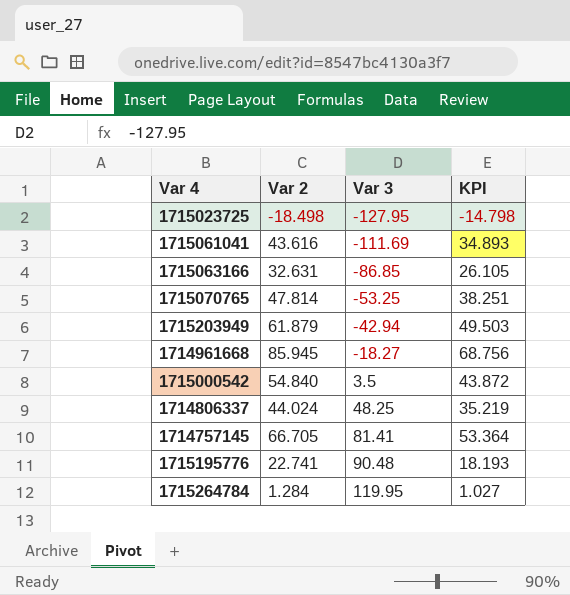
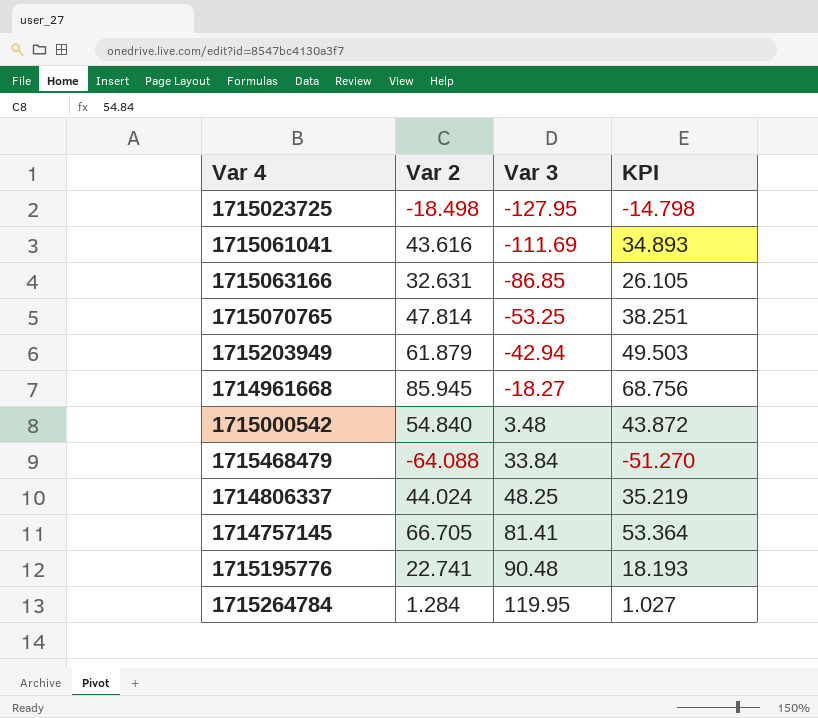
1715000542 | Var 3: 3.5 -> 3.48
row 1715468479: none -> -64.088 | 33.84 | -51.270

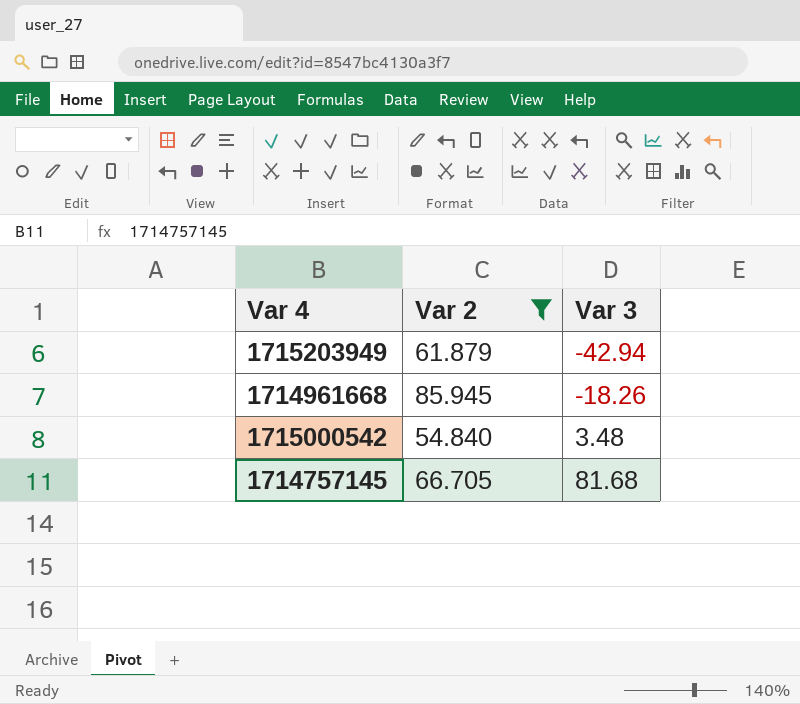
filter: none -> Var 2 >= 54.840
column KPI | formula: [Var 2] * 0.8 -> none
1714961668 | Var 3: -18.27 -> -18.26
1714757145 | Var 3: 81.41 -> 81.68

